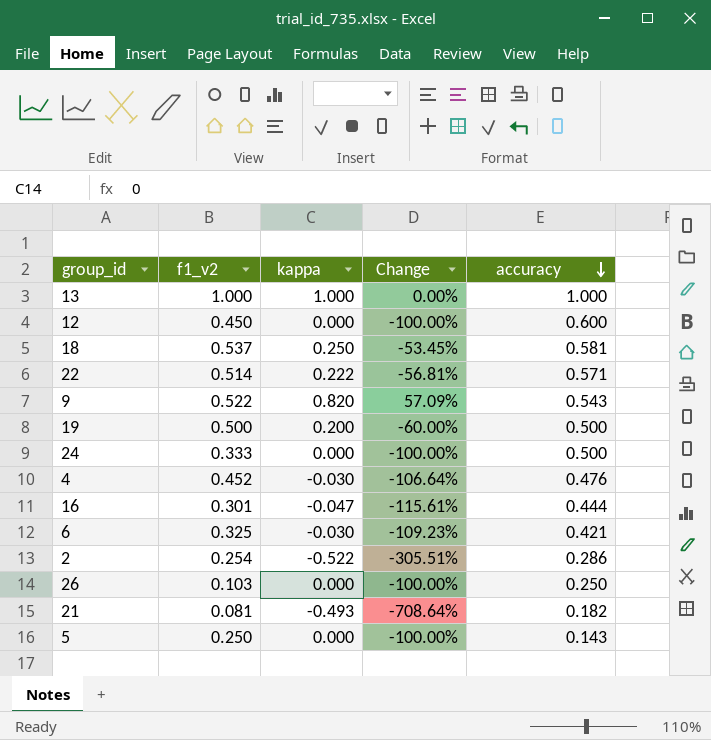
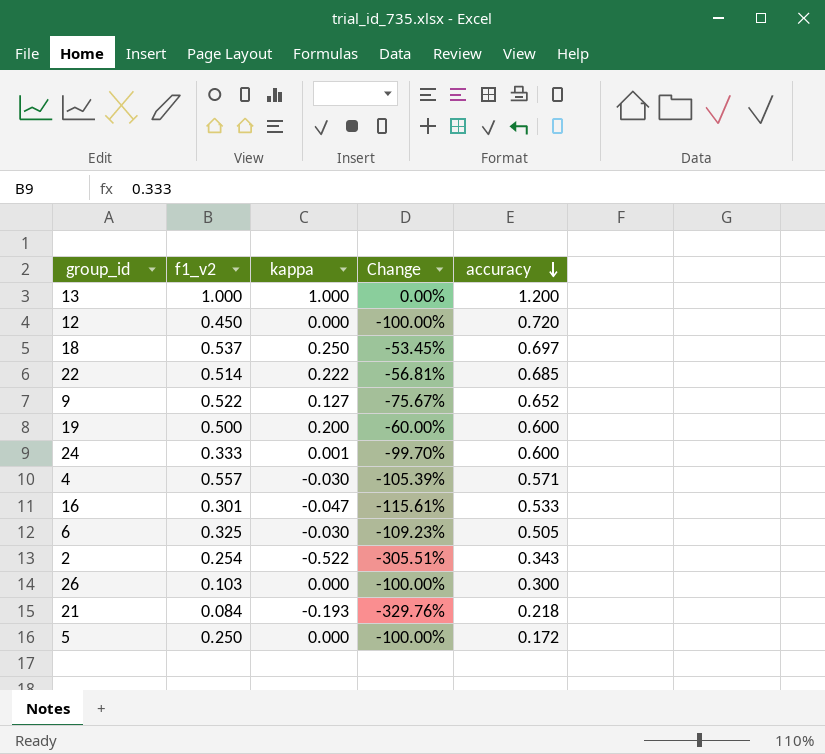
13 | accuracy: 1.000 -> 1.200
12 | accuracy: 0.600 -> 0.720
18 | accuracy: 0.581 -> 0.697
22 | accuracy: 0.571 -> 0.685
9 | kappa: 0.820 -> 0.127
9 | Change: 57.09% -> -75.67%
9 | accuracy: 0.543 -> 0.652
19 | accuracy: 0.500 -> 0.600
24 | kappa: 0.000 -> 0.001
24 | Change: -100.00% -> -99.70%
24 | accuracy: 0.500 -> 0.600
4 | f1_v2: 0.452 -> 0.557
4 | Change: -106.64% -> -105.39%
4 | accuracy: 0.476 -> 0.571
16 | accuracy: 0.444 -> 0.533
6 | accuracy: 0.421 -> 0.505
2 | accuracy: 0.286 -> 0.343
26 | accuracy: 0.250 -> 0.300
21 | f1_v2: 0.081 -> 0.084
21 | kappa: -0.493 -> -0.193
21 | Change: -708.64% -> -329.76%
21 | accuracy: 0.182 -> 0.218
5 | accuracy: 0.143 -> 0.172

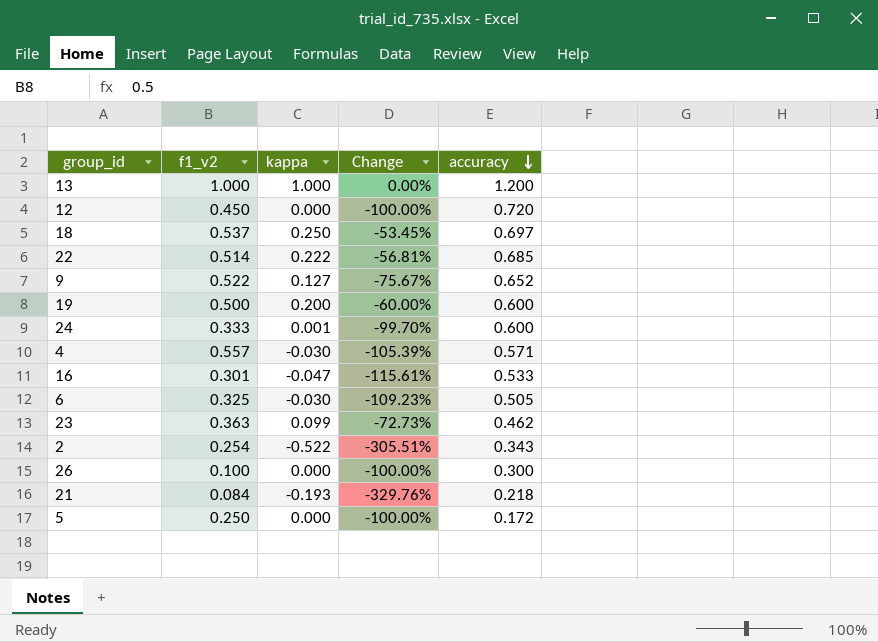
row 23: none -> 0.363 | 0.099 | -72.73% | 0.462
26 | f1_v2: 0.103 -> 0.100

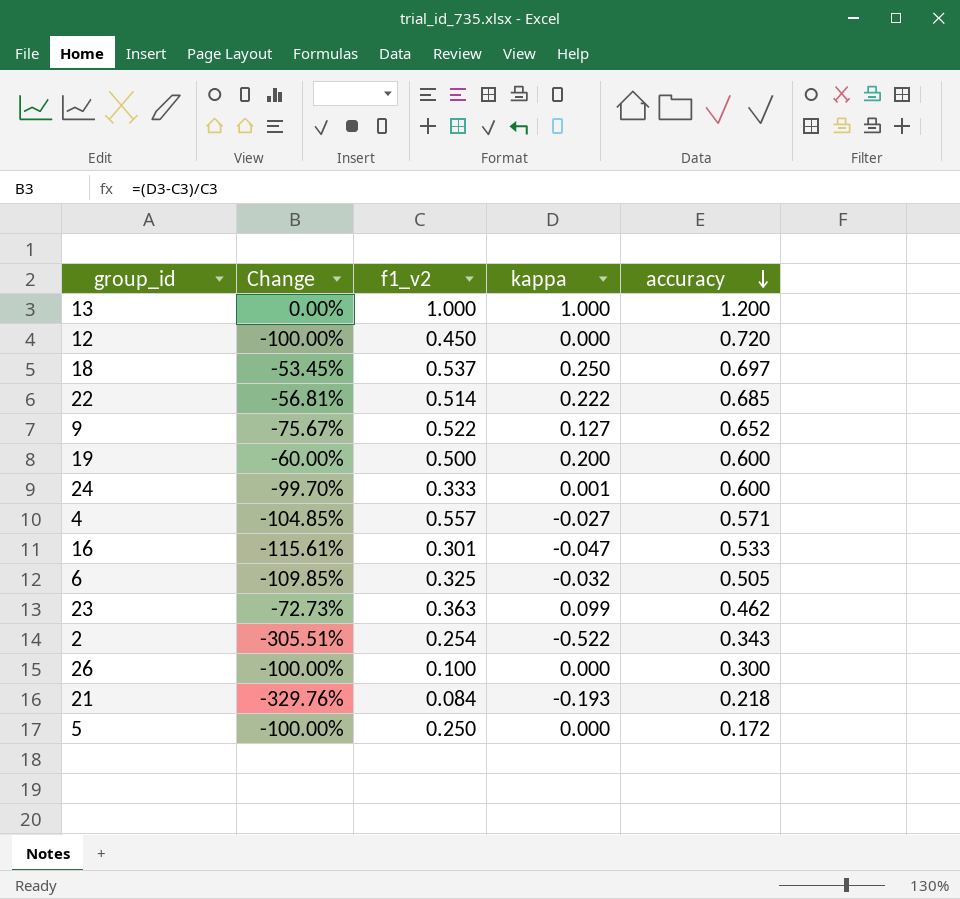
column Change | position: 4 -> 2
4 | Change: -105.39% -> -104.85%
4 | kappa: -0.030 -> -0.027
6 | Change: -109.23% -> -109.85%
6 | kappa: -0.030 -> -0.032

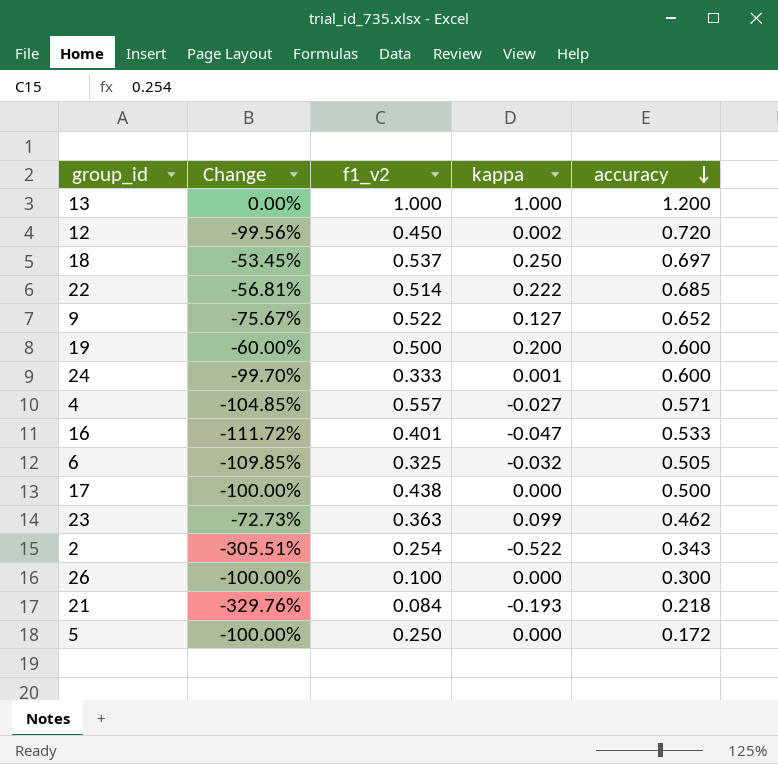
12 | Change: -100.00% -> -99.56%
12 | kappa: 0.000 -> 0.002
16 | Change: -115.61% -> -111.72%
16 | f1_v2: 0.301 -> 0.401
row 17: none -> -100.00% | 0.438 | 0.000 | 0.500

